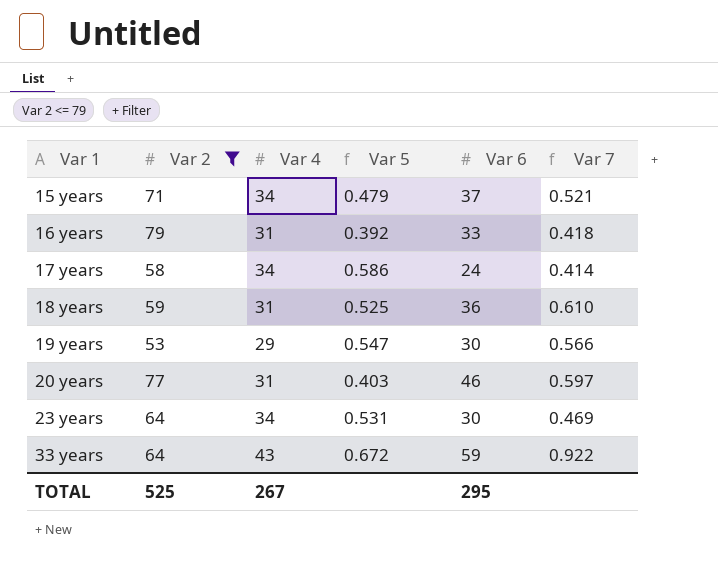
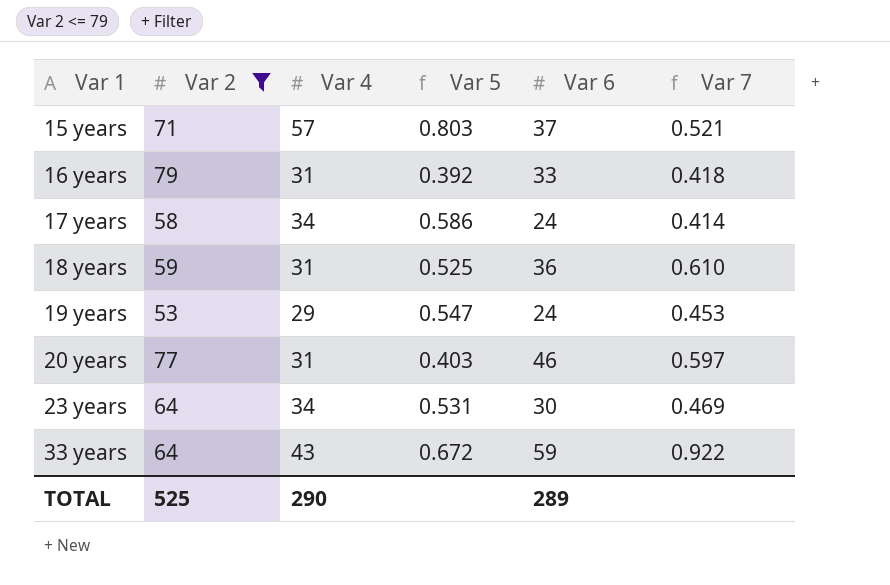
15 years | Var 4: 34 -> 57
15 years | Var 5: 0.479 -> 0.803
19 years | Var 6: 30 -> 24
19 years | Var 7: 0.566 -> 0.453
TOTAL | Var 4: 267 -> 290
TOTAL | Var 6: 295 -> 289

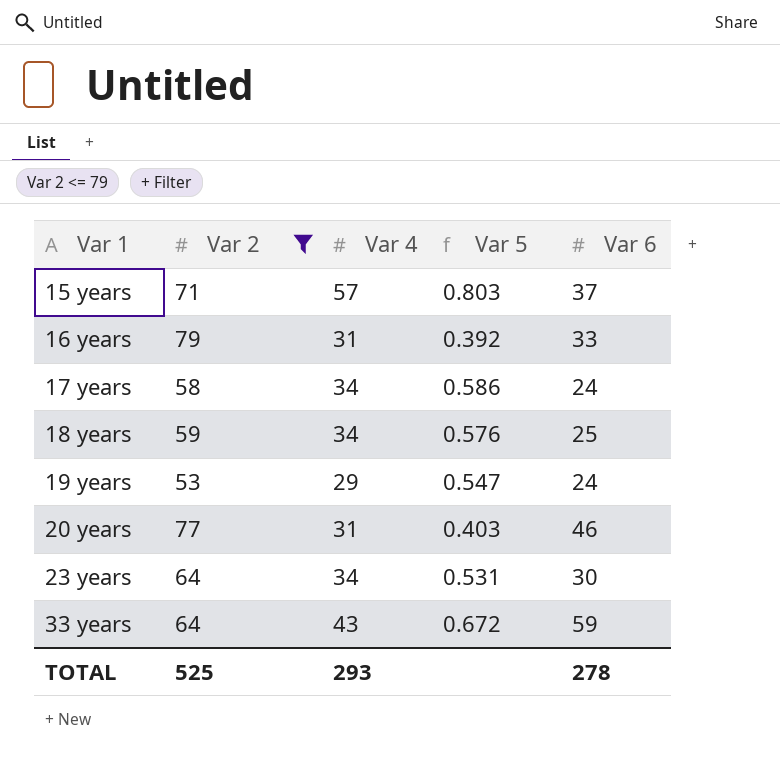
column Var 7 | formula: [Var 6] / [Var 2] -> none
18 years | Var 4: 31 -> 34
18 years | Var 5: 0.525 -> 0.576
18 years | Var 6: 36 -> 25
TOTAL | Var 4: 290 -> 293
TOTAL | Var 6: 289 -> 278

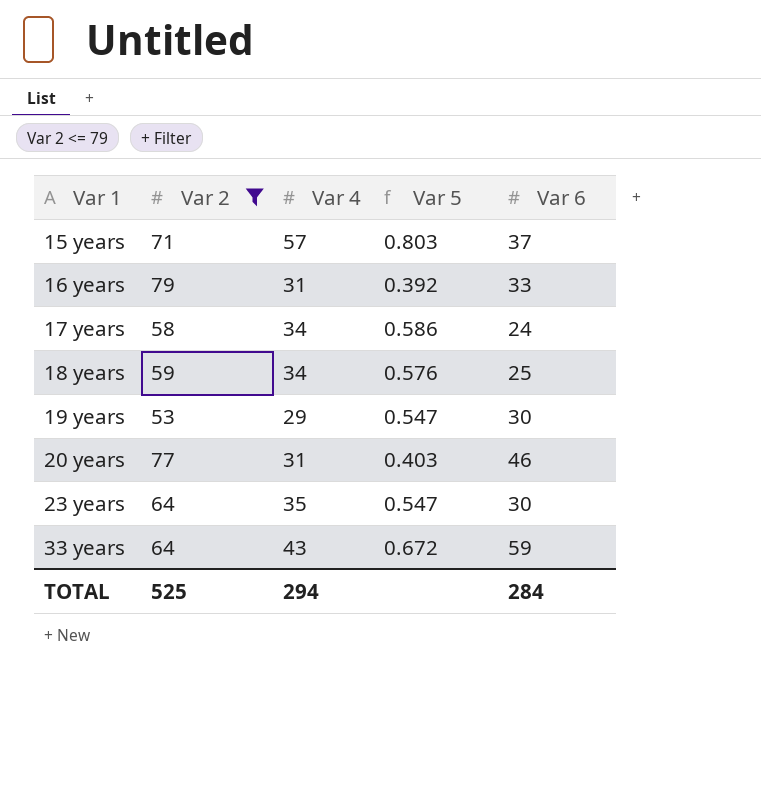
19 years | Var 6: 24 -> 30
23 years | Var 4: 34 -> 35
23 years | Var 5: 0.531 -> 0.547
TOTAL | Var 4: 293 -> 294
TOTAL | Var 6: 278 -> 284

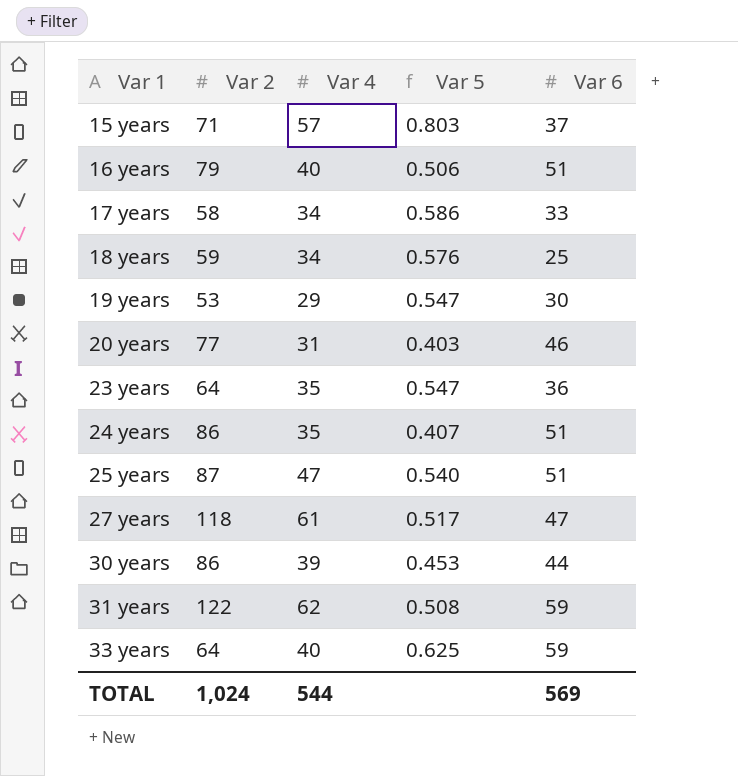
filter: Var 2 <= 79 -> none
16 years | Var 4: 31 -> 40
16 years | Var 5: 0.392 -> 0.506
16 years | Var 6: 33 -> 51
17 years | Var 6: 24 -> 33
23 years | Var 6: 30 -> 36
33 years | Var 4: 43 -> 40
33 years | Var 5: 0.672 -> 0.625
TOTAL | Var 2: 525 -> 1,024
TOTAL | Var 4: 294 -> 544
TOTAL | Var 6: 284 -> 569

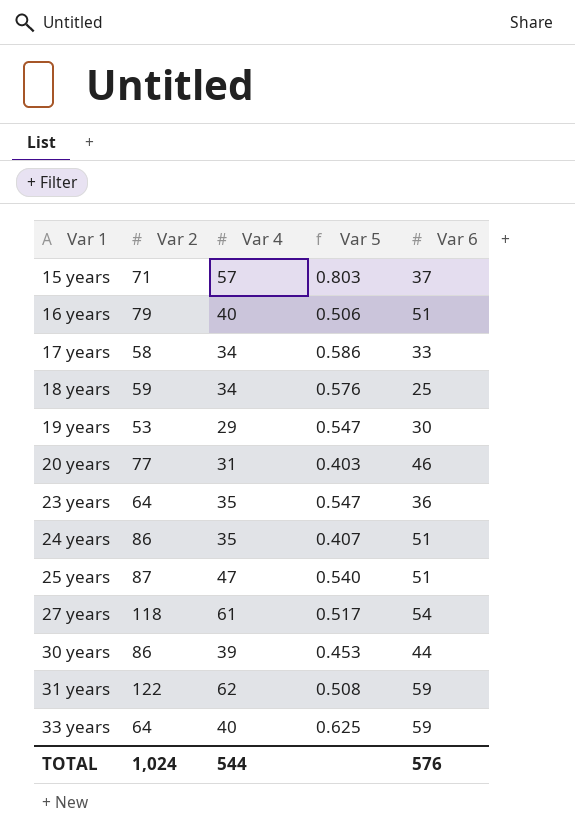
27 years | Var 6: 47 -> 54
TOTAL | Var 6: 569 -> 576

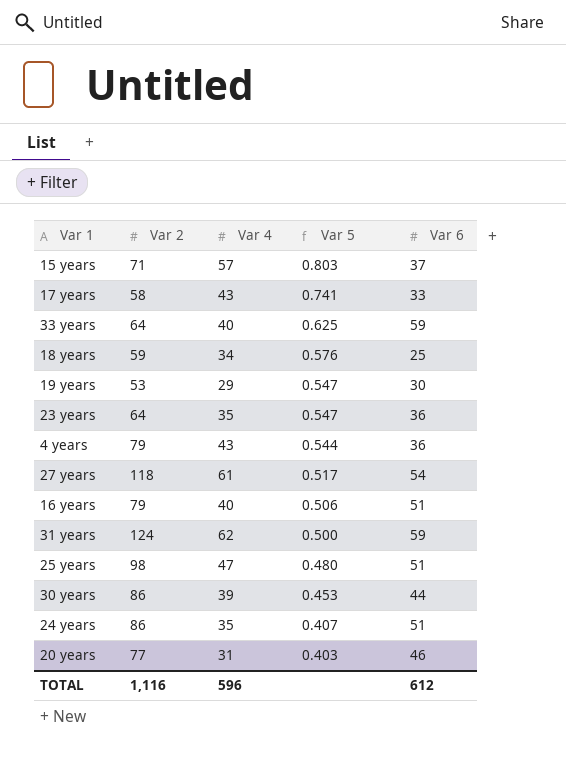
row order: Var 1 ascending -> Var 5 descending
17 years | Var 4: 34 -> 43
17 years | Var 5: 0.586 -> 0.741
row 4 years: none -> 79 | 43 | 0.544 | 36
31 years | Var 2: 122 -> 124
31 years | Var 5: 0.508 -> 0.500
25 years | Var 2: 87 -> 98
25 years | Var 5: 0.540 -> 0.480
TOTAL | Var 2: 1,024 -> 1,116
TOTAL | Var 4: 544 -> 596
TOTAL | Var 6: 576 -> 612

